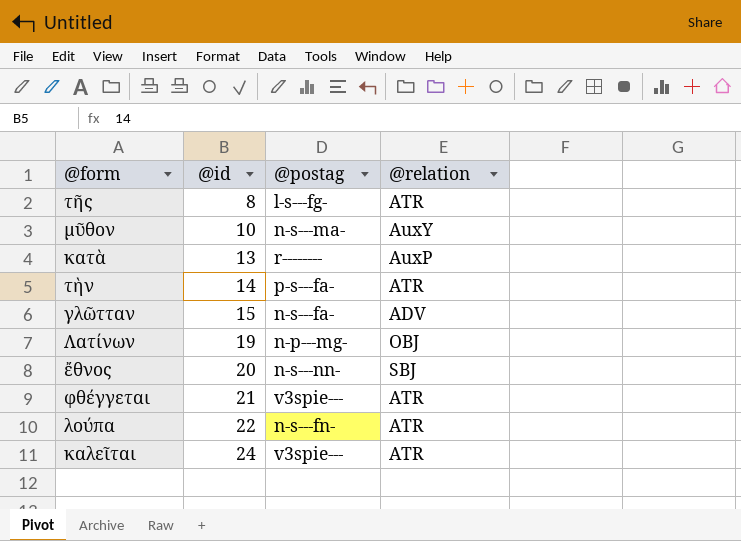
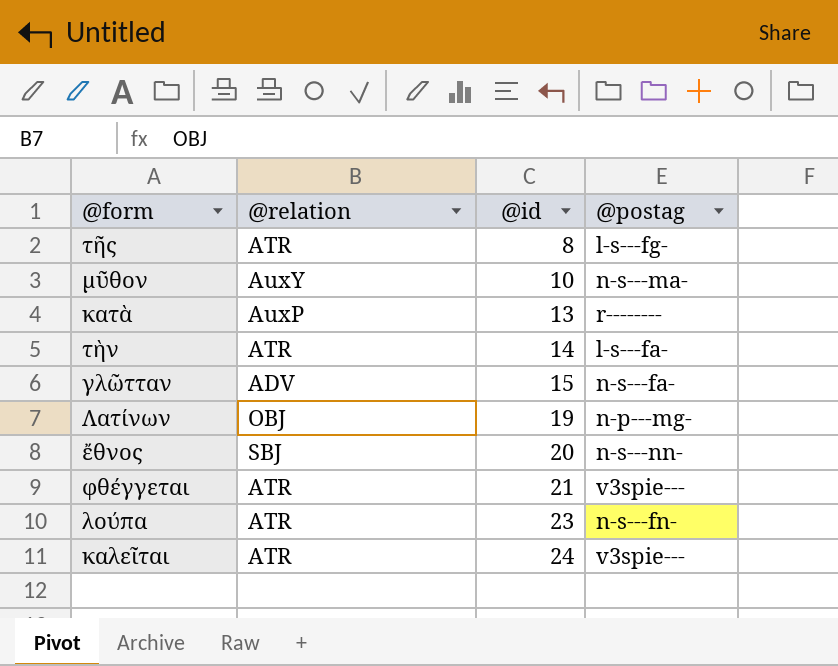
column @relation | position: 4 -> 2
τὴν | @postag: p-s---fa- -> l-s---fa-
λούπα | @id: 22 -> 23

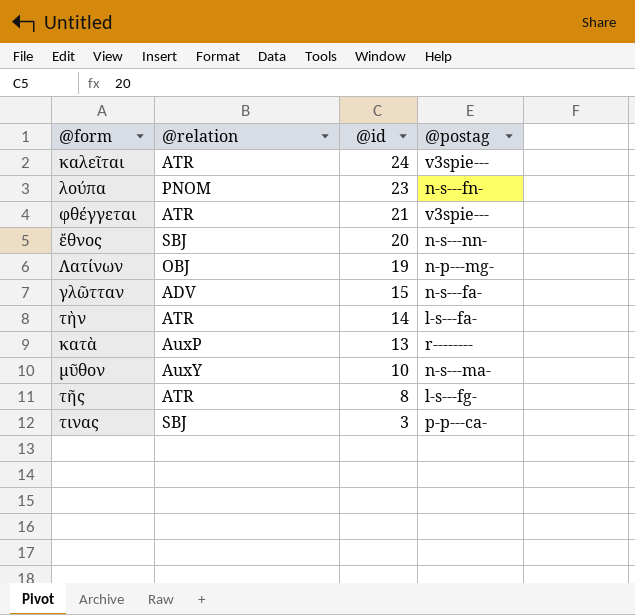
row order: @id ascending -> @id descending
λούπα | @relation: ATR -> PNOM
row τινας: none -> SBJ | 3 | p-p---ca-

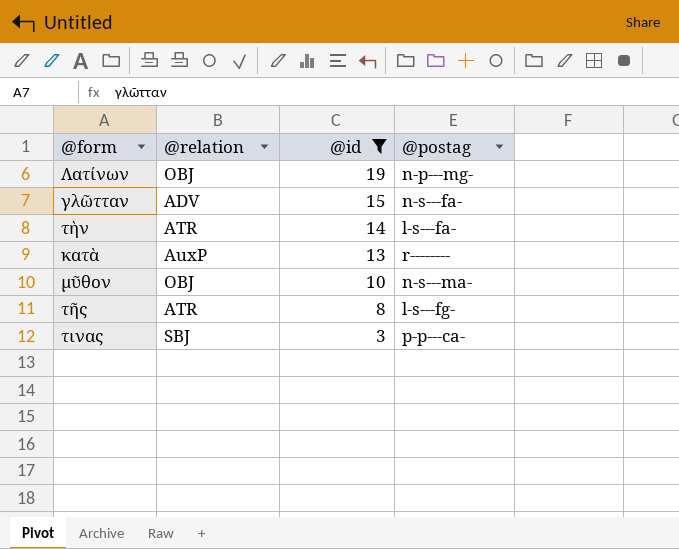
filter: none -> @id <= 19
μῦθον | @relation: AuxY -> OBJ

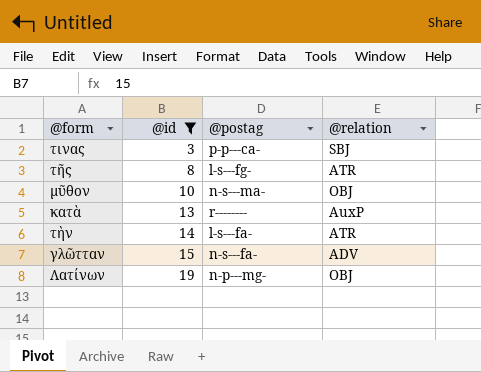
row order: @id descending -> @id ascending
column @relation | position: 2 -> 4

